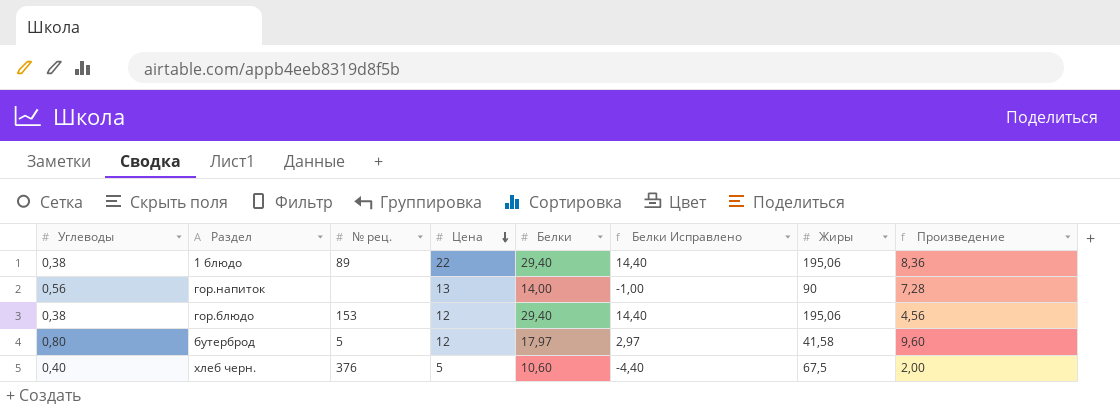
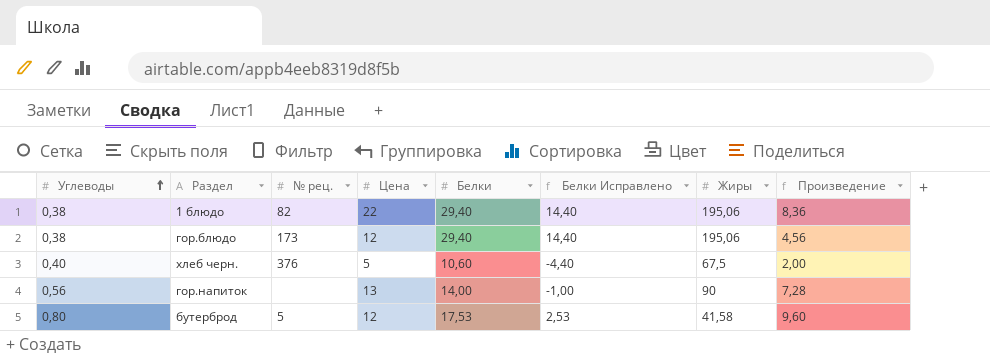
row order: Цена descending -> Углеводы ascending
1 блюдо | № рец.: 89 -> 82
гор.блюдо | № рец.: 153 -> 173
бутерброд | Белки: 17,97 -> 17,53
бутерброд | Белки Исправлено: 2,97 -> 2,53

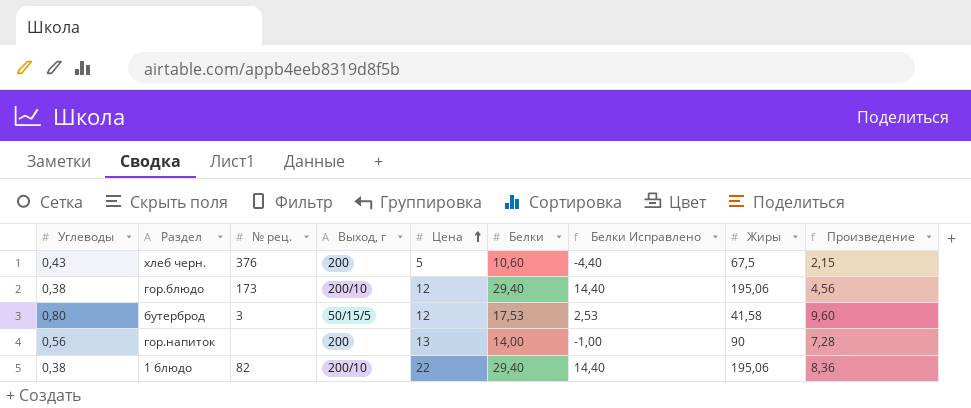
row order: Углеводы ascending -> Цена ascending
column Выход, г | position: none -> 4
хлеб черн. | Углеводы: 0,40 -> 0,43
хлеб черн. | Произведение: 2,00 -> 2,15
бутерброд | № рец.: 5 -> 3

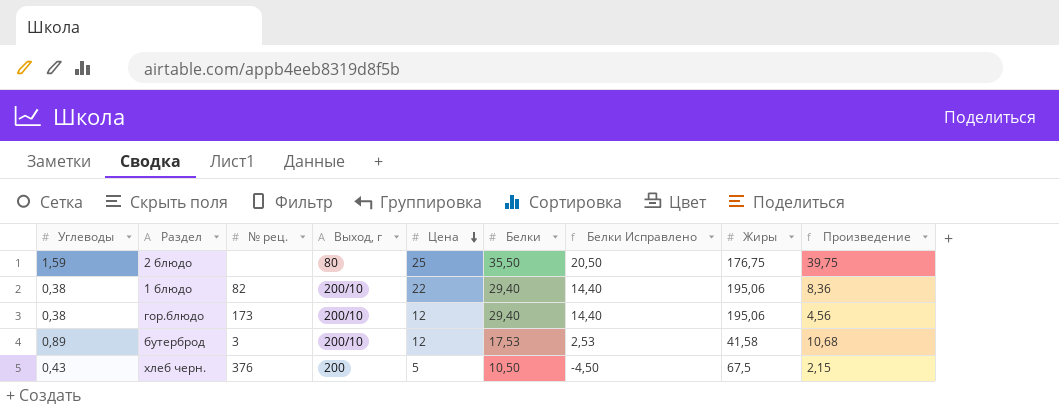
row order: Цена ascending -> Цена descending
row гор.напиток: 0,56 | none | 200 | 13 | 14,00 | -1,00 | 90 | 7,28 -> none
row 2 блюдо: none -> 1,59 | none | 80 | 25 | 35,50 | 20,50 | 176,75 | 39,75
бутерброд | Углеводы: 0,80 -> 0,89
бутерброд | Выход, г: 50/15/5 -> 200/10
бутерброд | Произведение: 9,60 -> 10,68
хлеб черн. | Белки: 10,60 -> 10,50
хлеб черн. | Белки Исправлено: -4,40 -> -4,50

